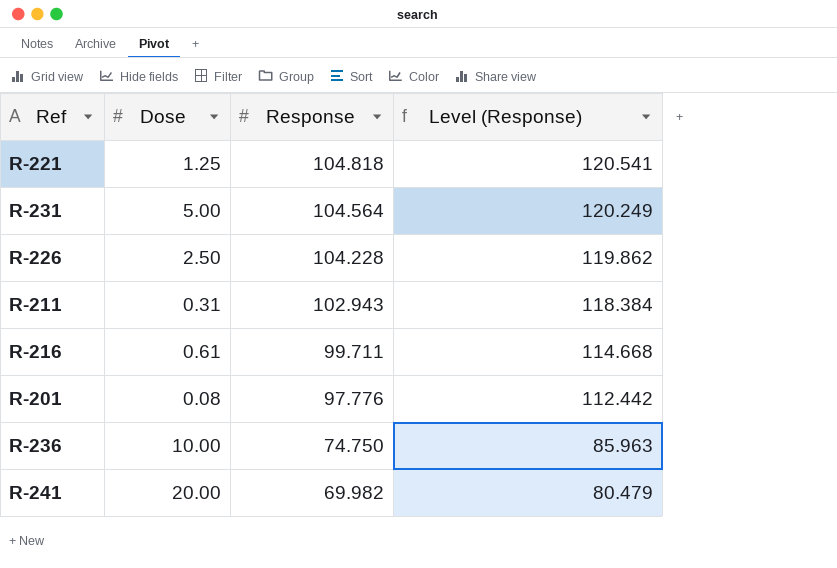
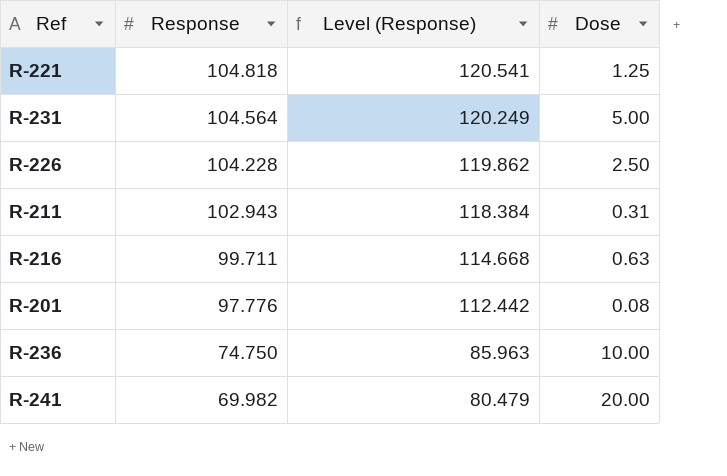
column Dose | position: 2 -> 4
R-216 | Dose: 0.61 -> 0.63

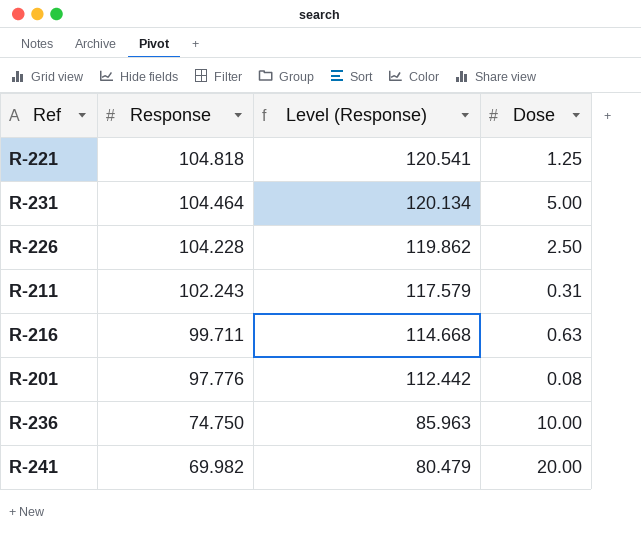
R-231 | Response: 104.564 -> 104.464
R-231 | Level (Response): 120.249 -> 120.134
R-211 | Response: 102.943 -> 102.243
R-211 | Level (Response): 118.384 -> 117.579

